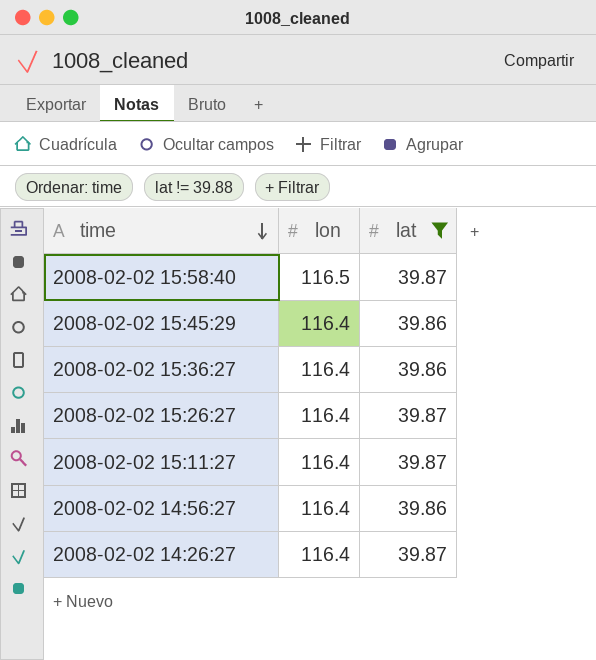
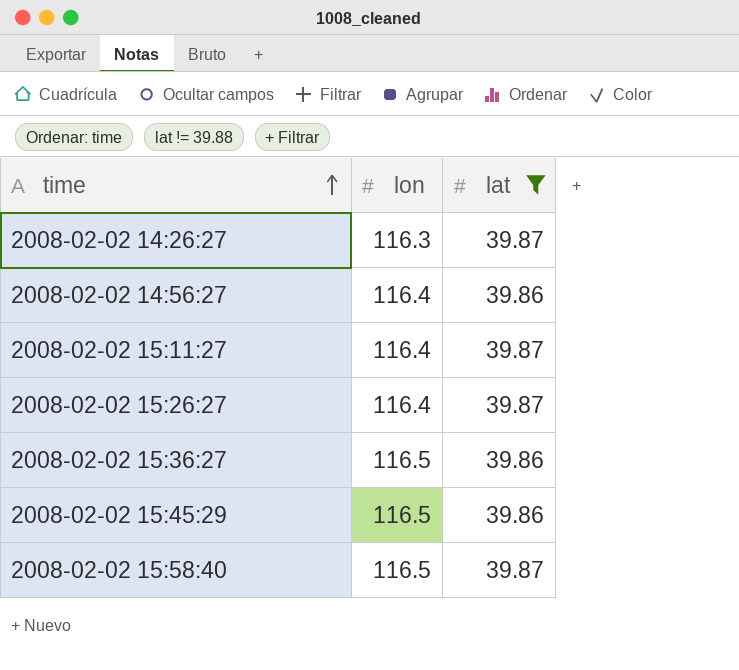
row order: time descending -> time ascending
2008-02-02 14:26:27 | lon: 116.4 -> 116.3
2008-02-02 15:36:27 | lon: 116.4 -> 116.5
2008-02-02 15:45:29 | lon: 116.4 -> 116.5

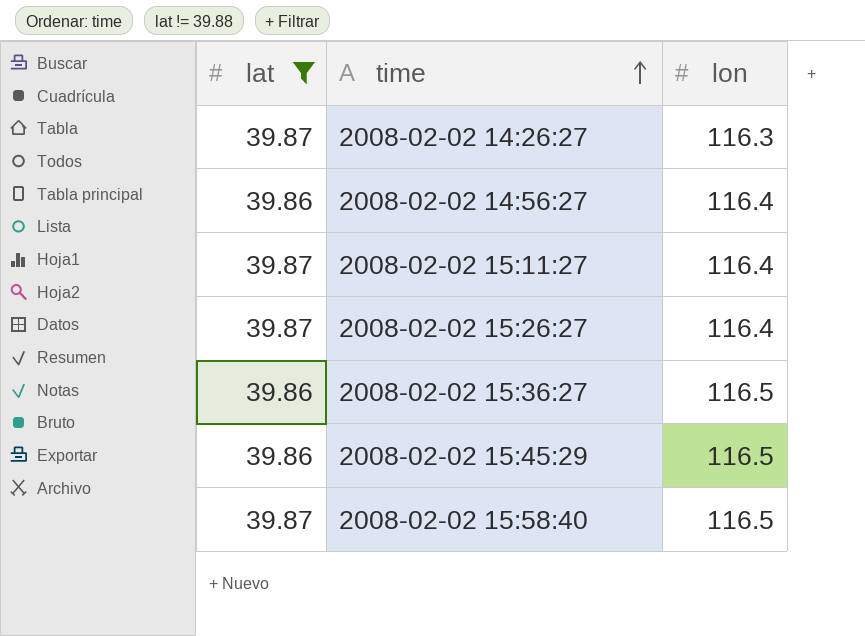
column lat | position: 3 -> 1

